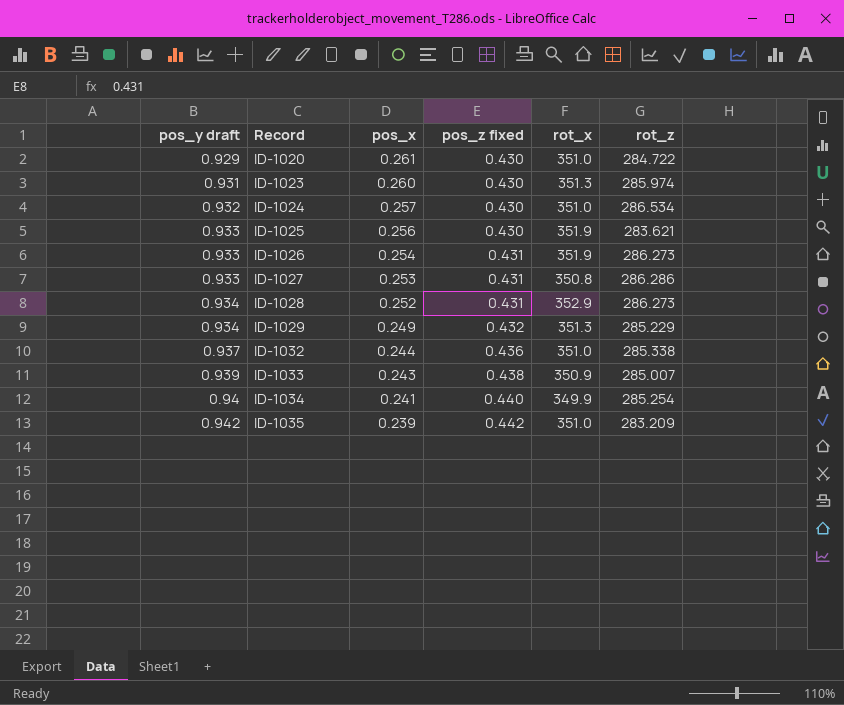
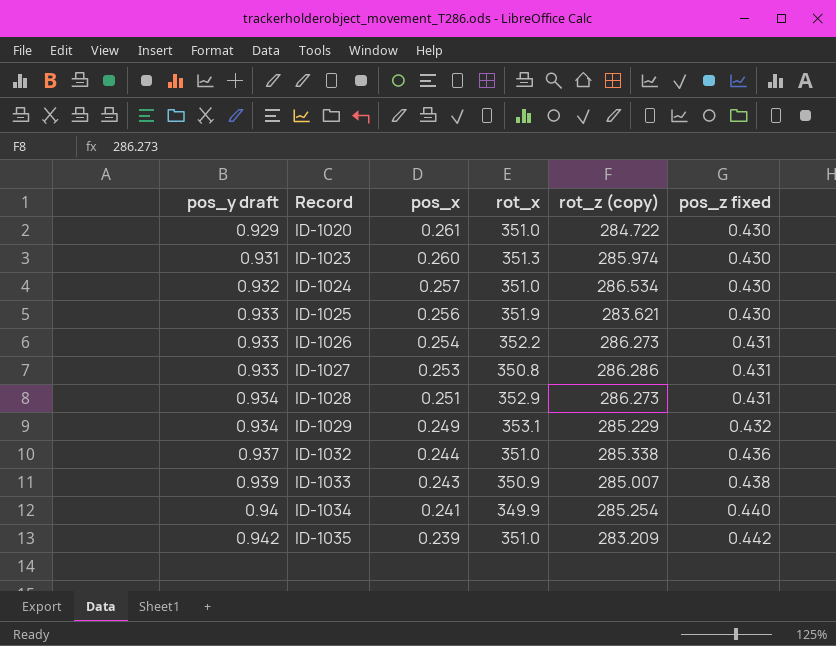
column name: rot_z -> rot_z (copy)
column pos_z fixed | position: 4 -> 6
ID-1026 | rot_x: 351.9 -> 352.2
ID-1028 | pos_x: 0.252 -> 0.251
ID-1029 | rot_x: 351.3 -> 353.1

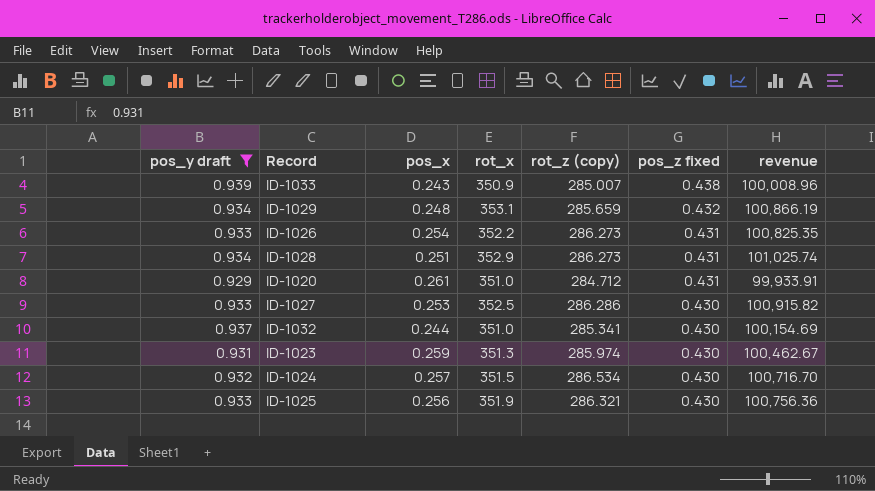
filter: none -> pos_y draft <= 0.939
row order: pos_y draft ascending -> pos_z fixed descending
column revenue | formula: none -> [rot_x] * [rot_z (copy)]
ID-1029 | pos_x: 0.249 -> 0.248
ID-1029 | rot_z (copy): 285.229 -> 285.659
ID-1020 | rot_z (copy): 284.722 -> 284.712
ID-1020 | pos_z fixed: 0.430 -> 0.431
ID-1027 | rot_x: 350.8 -> 352.5
ID-1027 | pos_z fixed: 0.431 -> 0.430
ID-1032 | rot_z (copy): 285.338 -> 285.341
ID-1032 | pos_z fixed: 0.436 -> 0.430
ID-1023 | pos_x: 0.260 -> 0.259
ID-1024 | rot_x: 351.0 -> 351.5
ID-1025 | rot_z (copy): 283.621 -> 286.321

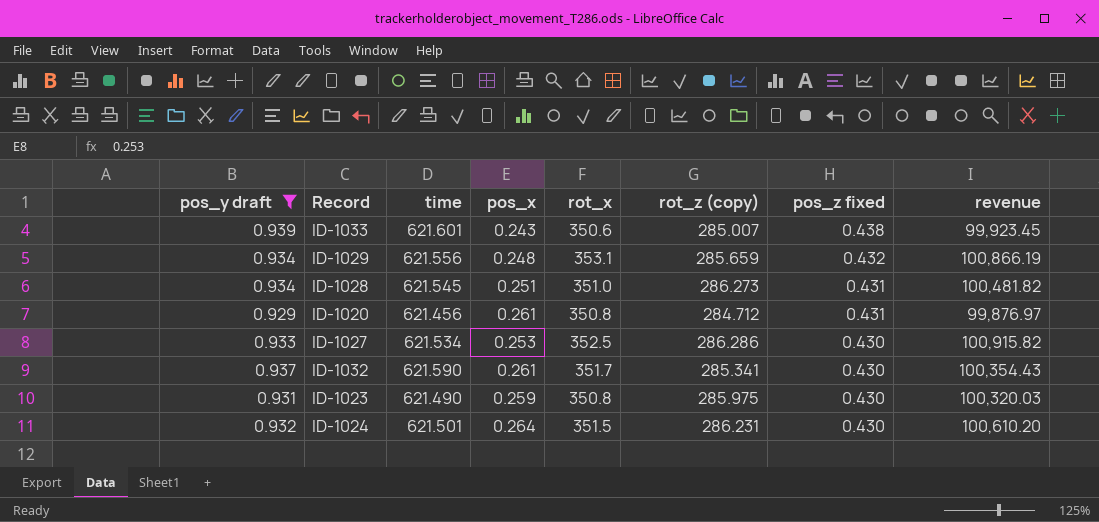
column time | position: none -> 3
row ID-1026: 0.933 | 0.254 | 352.2 | 286.273 | 0.431 | 100,825.35 -> none
row ID-1025: 0.933 | 0.256 | 351.9 | 286.321 | 0.430 | 100,756.36 -> none
ID-1033 | rot_x: 350.9 -> 350.6
ID-1033 | revenue: 100,008.96 -> 99,923.45
ID-1028 | rot_x: 352.9 -> 351.0
ID-1028 | revenue: 101,025.74 -> 100,481.82
ID-1020 | rot_x: 351.0 -> 350.8
ID-1020 | revenue: 99,933.91 -> 99,876.97
ID-1032 | pos_x: 0.244 -> 0.261
ID-1032 | rot_x: 351.0 -> 351.7
ID-1032 | revenue: 100,154.69 -> 100,354.43
ID-1023 | rot_x: 351.3 -> 350.8
ID-1023 | rot_z (copy): 285.974 -> 285.975
ID-1023 | revenue: 100,462.67 -> 100,320.03
ID-1024 | pos_x: 0.257 -> 0.264
ID-1024 | rot_z (copy): 286.534 -> 286.231
ID-1024 | revenue: 100,716.70 -> 100,610.20

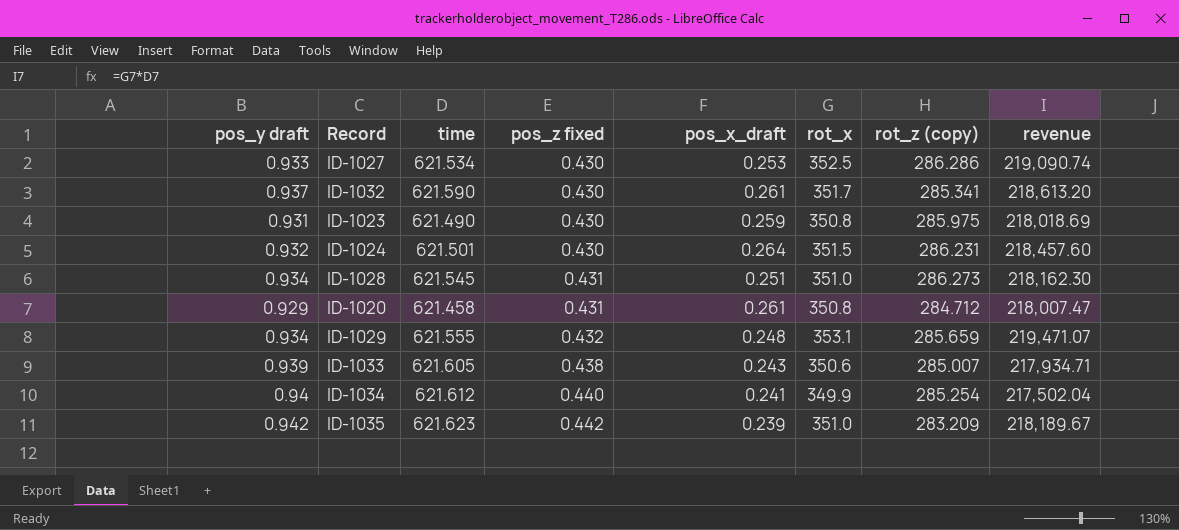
filter: pos_y draft <= 0.939 -> none
row order: pos_z fixed descending -> pos_z fixed ascending
column pos_z fixed | position: 7 -> 4
column name: pos_x -> pos_x_draft
column revenue | formula: [rot_x] * [rot_z (copy)] -> [time] * [rot_x]
ID-1020 | time: 621.456 -> 621.458
ID-1029 | time: 621.556 -> 621.555
ID-1033 | time: 621.601 -> 621.605

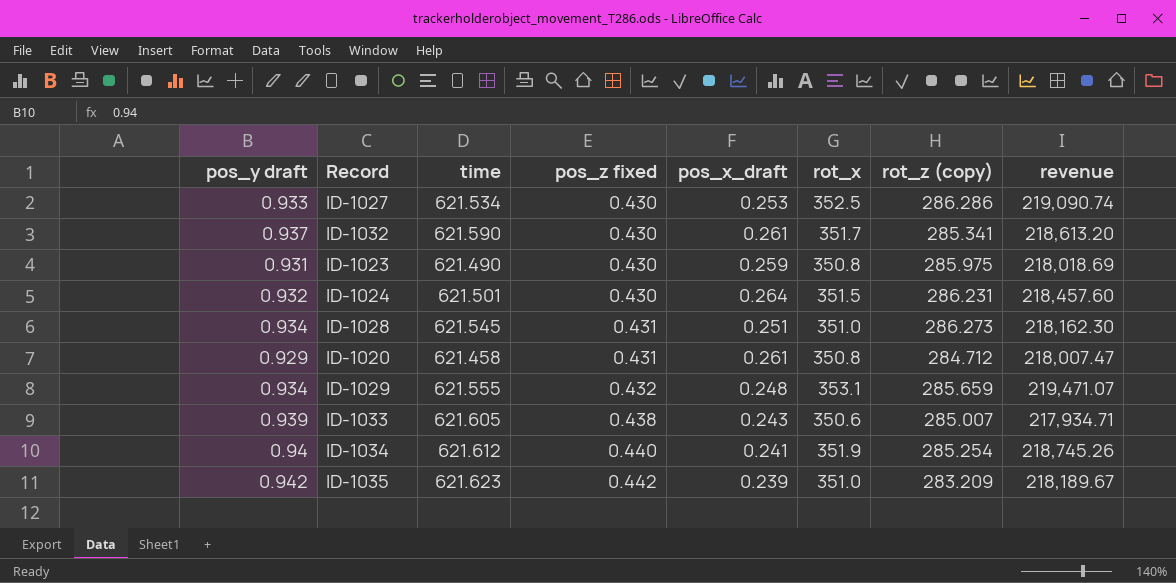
ID-1034 | rot_x: 349.9 -> 351.9
ID-1034 | revenue: 217,502.04 -> 218,745.26

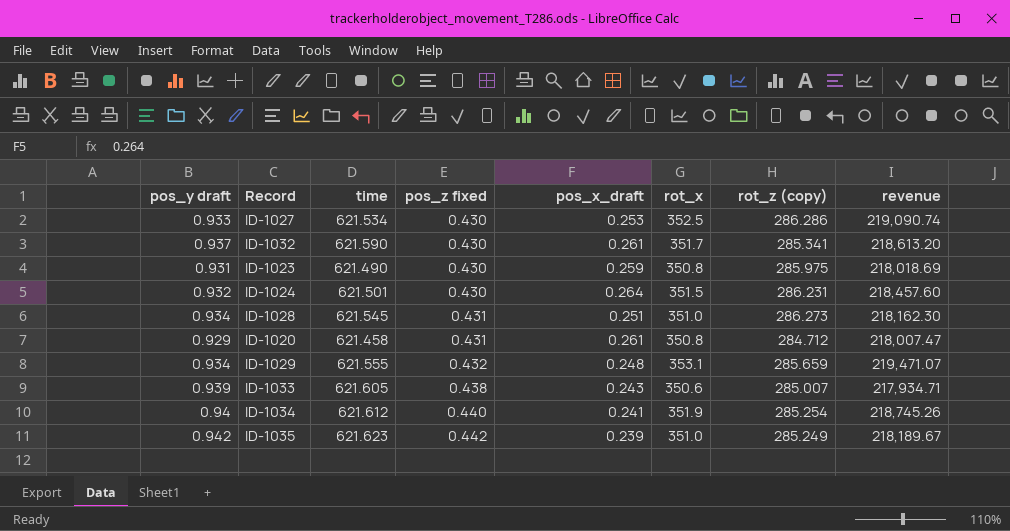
ID-1035 | rot_z (copy): 283.209 -> 285.249

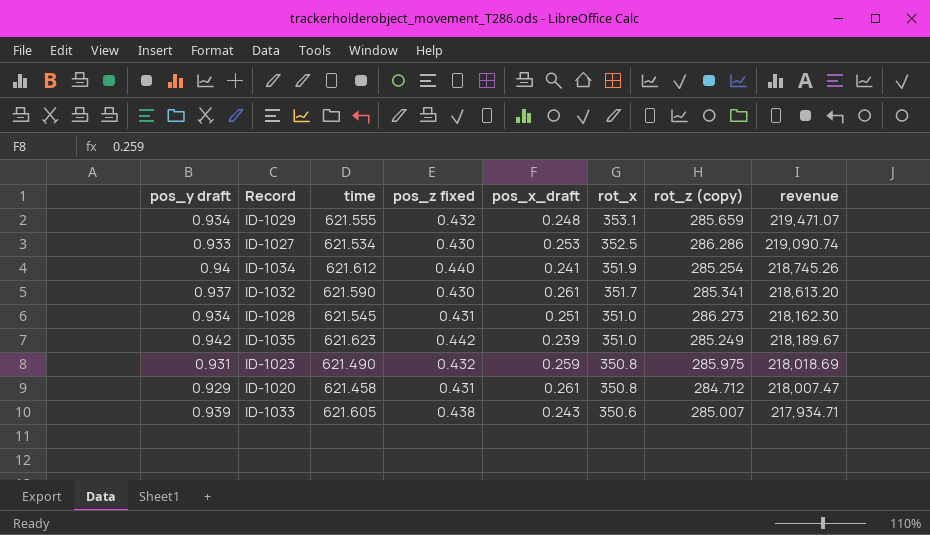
row order: pos_z fixed ascending -> rot_x descending
row ID-1024: 0.932 | 621.501 | 0.430 | 0.264 | 351.5 | 286.231 | 218,457.60 -> none
ID-1023 | pos_z fixed: 0.430 -> 0.432

